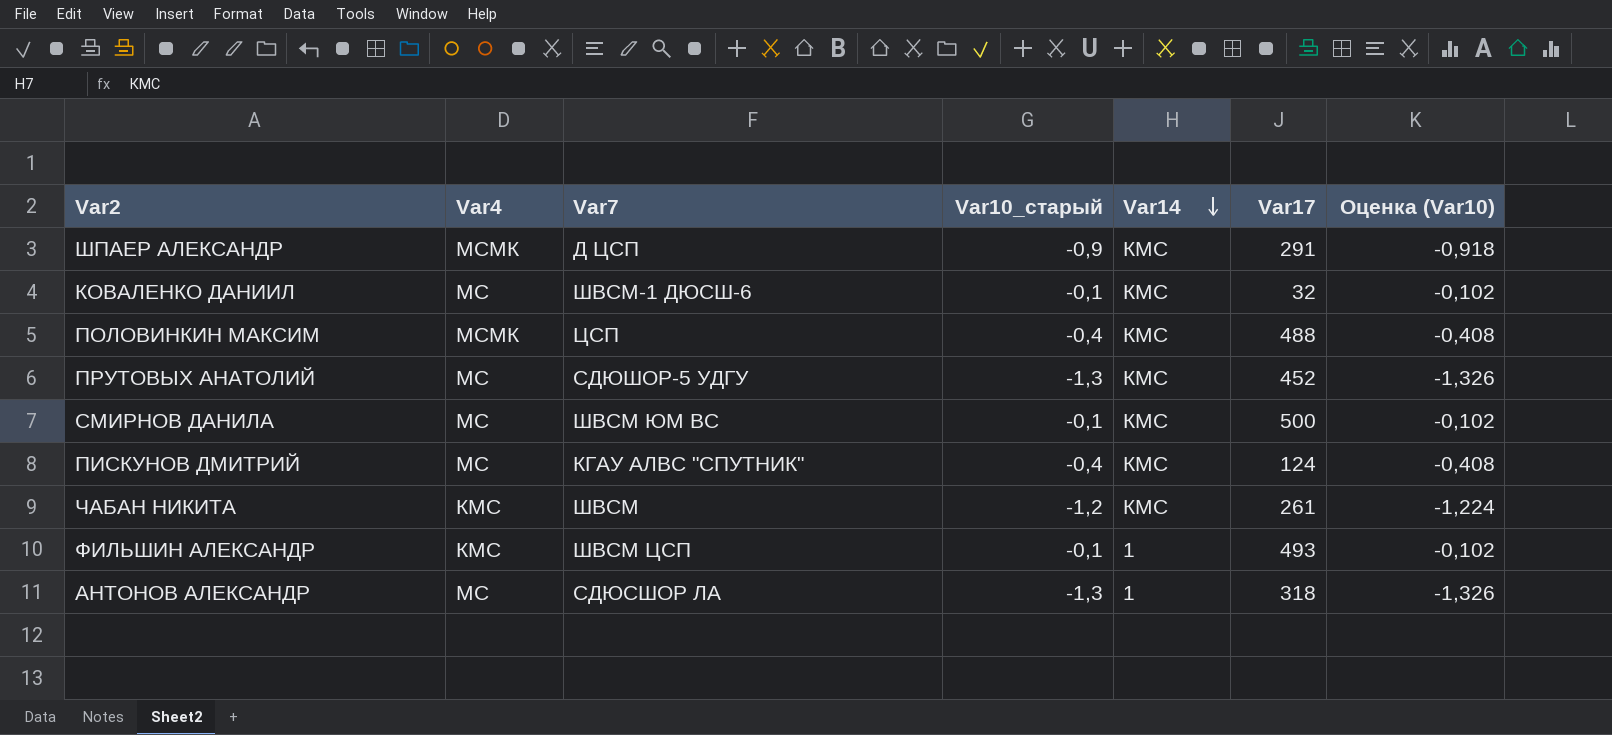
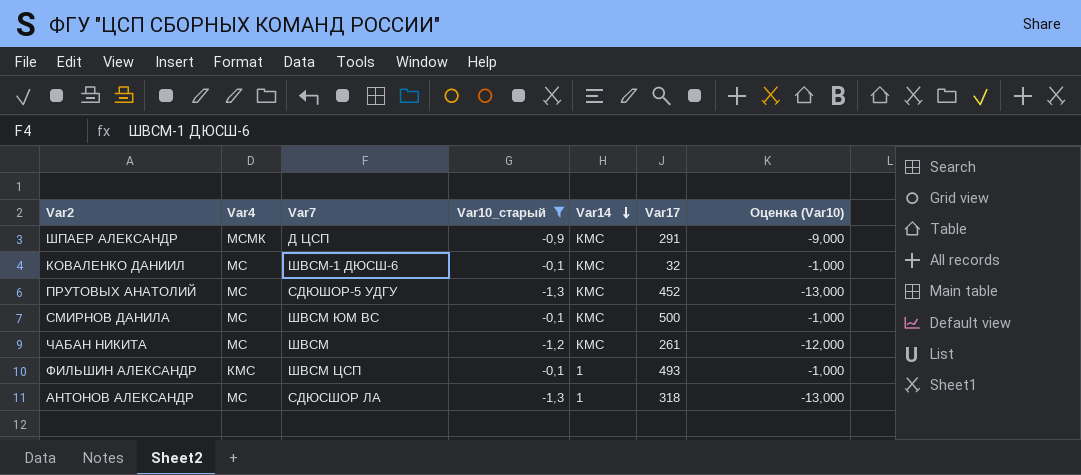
filter: none -> Var10_старый != -0,4
column Оценка (Var10) | formula: [Var10_старый] * 1,02 -> [Var10_старый] * 10
ЧАБАН НИКИТА | Var4: КМС -> МС

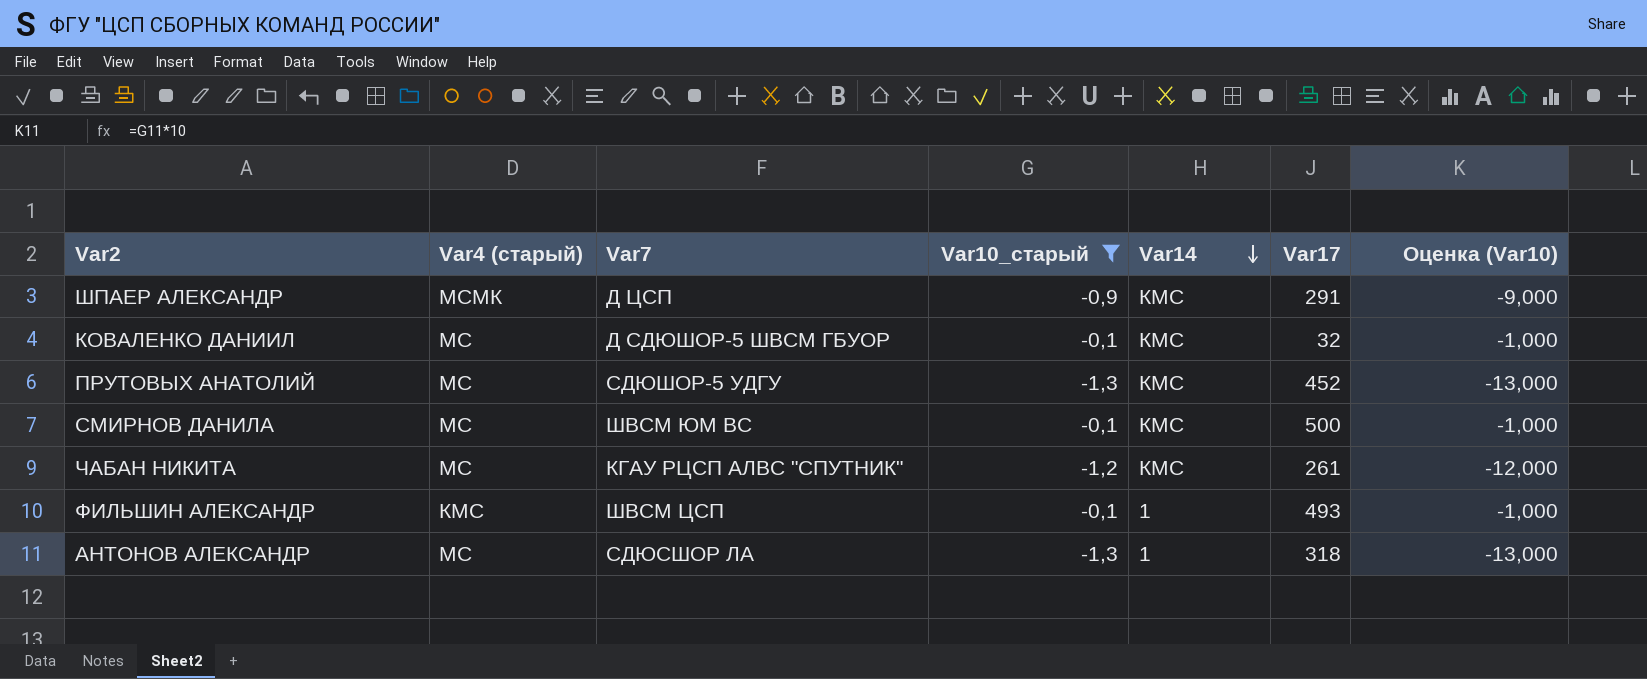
column name: Var4 -> Var4 (старый)
КОВАЛЕНКО ДАНИИЛ | Var7: ШВСМ-1 ДЮСШ-6 -> Д СДЮШОР-5 ШВСМ ГБУОР
ЧАБАН НИКИТА | Var7: ШВСМ -> КГАУ РЦСП АЛВС "СПУТНИК"

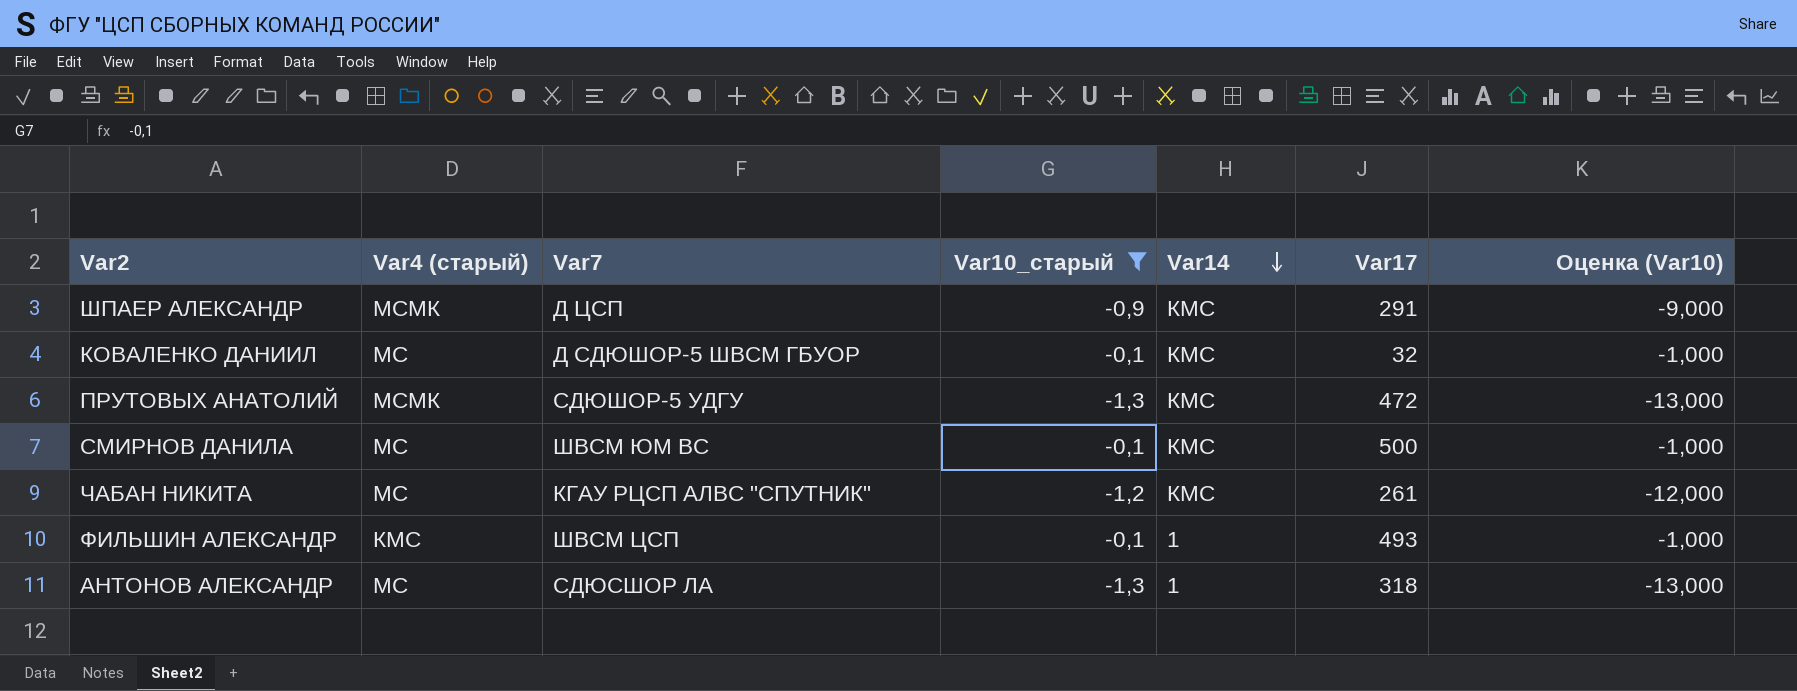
ПРУТОВЫХ АНАТОЛИЙ | Var4 (старый): МС -> МСМК
ПРУТОВЫХ АНАТОЛИЙ | Var17: 452 -> 472

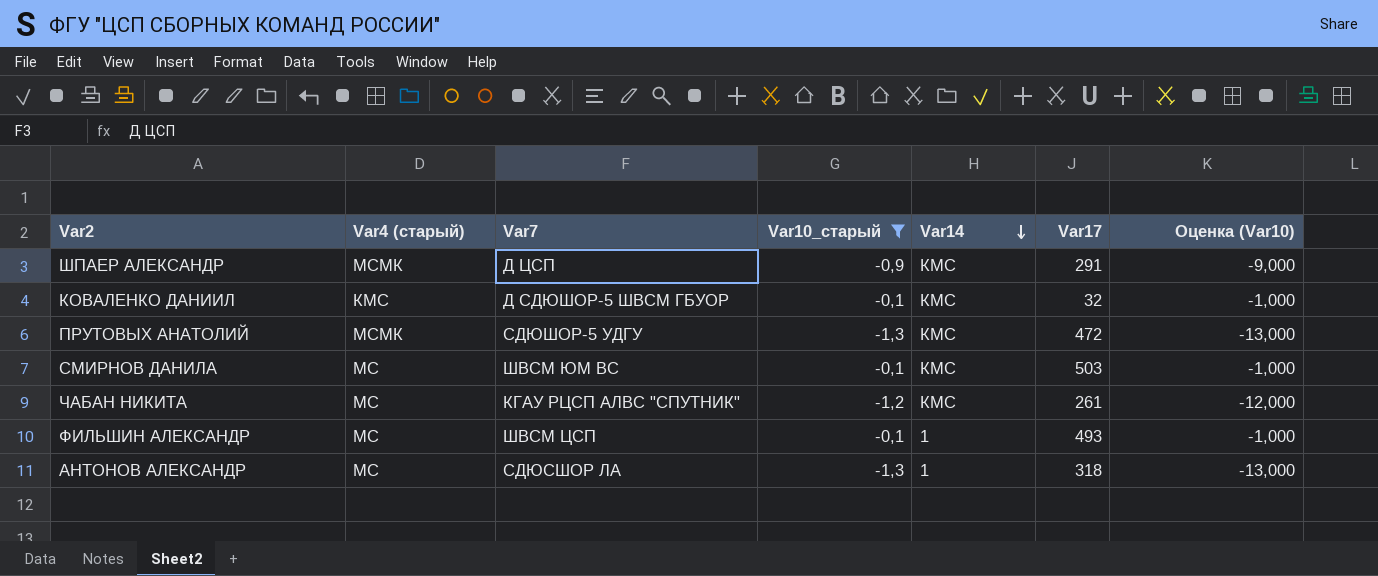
КОВАЛЕНКО ДАНИИЛ | Var4 (старый): МС -> КМС
СМИРНОВ ДАНИЛА | Var17: 500 -> 503
ФИЛЬШИН АЛЕКСАНДР | Var4 (старый): КМС -> МС

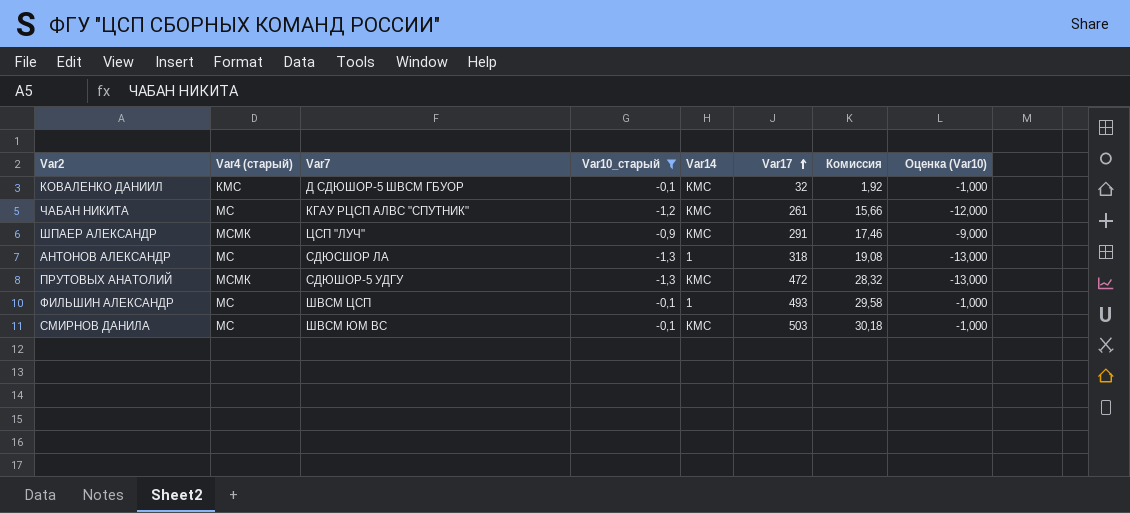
row order: Var14 descending -> Var17 ascending
column Комиссия | formula: none -> [Var17] * 0,06
ШПАЕР АЛЕКСАНДР | Var7: Д ЦСП -> ЦСП "ЛУЧ"

